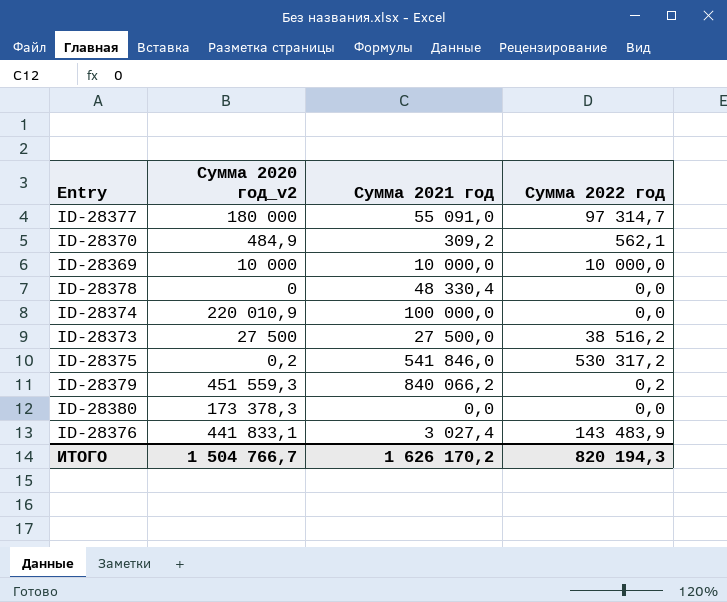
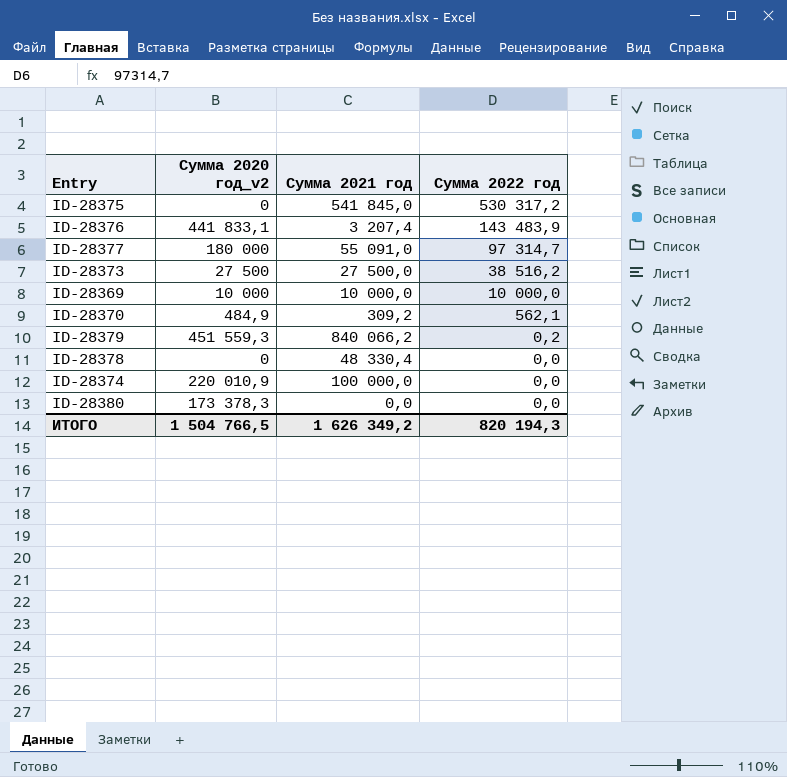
row order: none -> Сумма 2022 год descending
ID-28375 | Сумма 2020 год_v2: 0,2 -> 0
ID-28375 | Сумма 2021 год: 541 846,0 -> 541 845,0
ID-28376 | Сумма 2021 год: 3 027,4 -> 3 207,4
ИТОГО | Сумма 2020 год_v2: 1 504 766,7 -> 1 504 766,5
ИТОГО | Сумма 2021 год: 1 626 170,2 -> 1 626 349,2

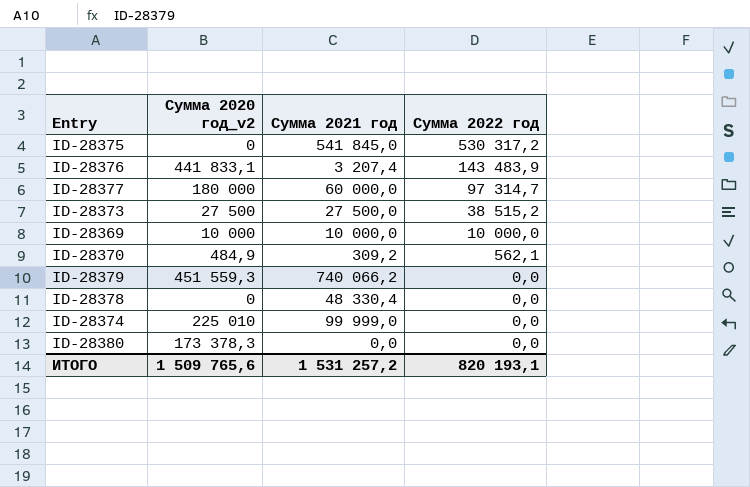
ID-28377 | Сумма 2021 год: 55 091,0 -> 60 000,0
ID-28373 | Сумма 2022 год: 38 516,2 -> 38 515,2
ID-28379 | Сумма 2021 год: 840 066,2 -> 740 066,2
ID-28379 | Сумма 2022 год: 0,2 -> 0,0
ID-28374 | Сумма 2020 год_v2: 220 010,9 -> 225 010
ID-28374 | Сумма 2021 год: 100 000,0 -> 99 999,0
ИТОГО | Сумма 2020 год_v2: 1 504 766,5 -> 1 509 765,6
ИТОГО | Сумма 2021 год: 1 626 349,2 -> 1 531 257,2
ИТОГО | Сумма 2022 год: 820 194,3 -> 820 193,1

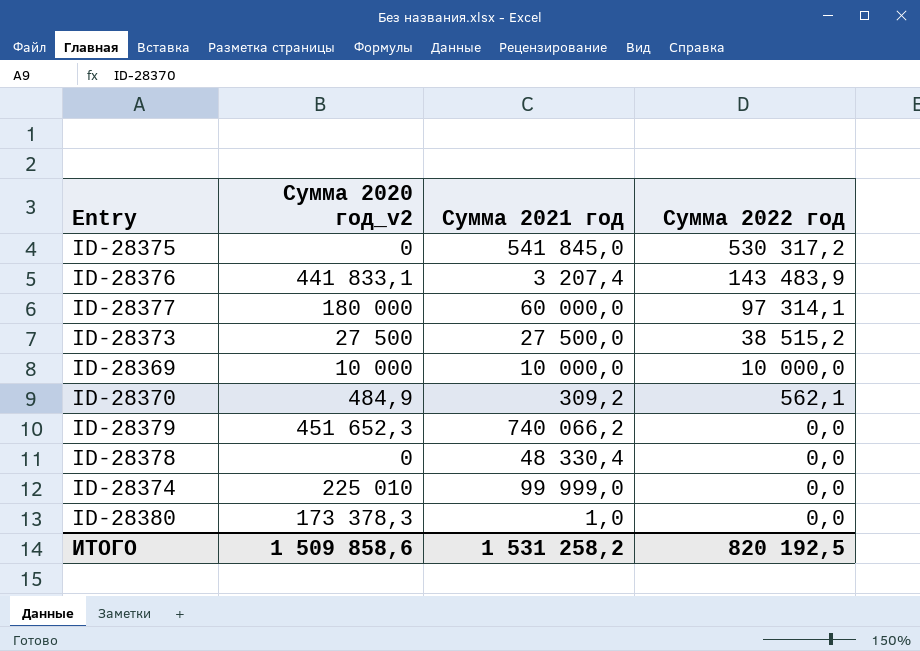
ID-28377 | Сумма 2022 год: 97 314,7 -> 97 314,1
ID-28379 | Сумма 2020 год_v2: 451 559,3 -> 451 652,3
ID-28380 | Сумма 2021 год: 0,0 -> 1,0
ИТОГО | Сумма 2020 год_v2: 1 509 765,6 -> 1 509 858,6
ИТОГО | Сумма 2021 год: 1 531 257,2 -> 1 531 258,2
ИТОГО | Сумма 2022 год: 820 193,1 -> 820 192,5

